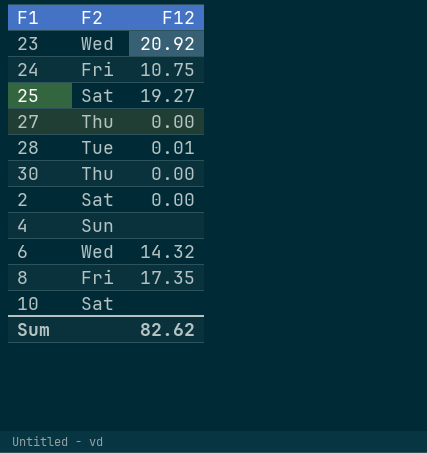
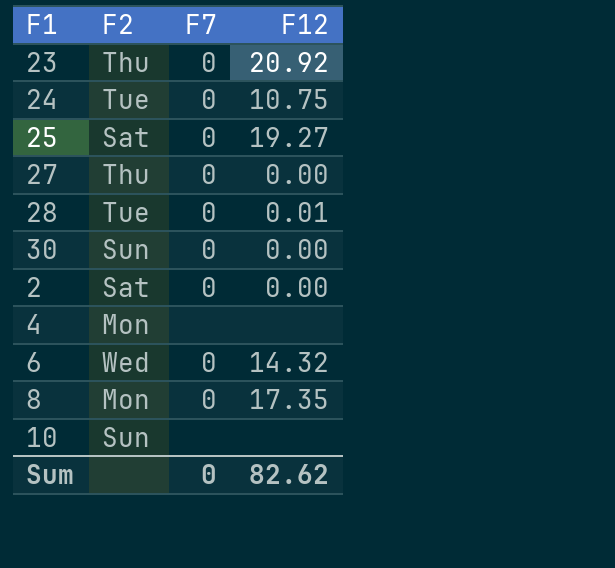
column F7 | position: none -> 3
23 | F2: Wed -> Thu
24 | F2: Fri -> Tue
30 | F2: Thu -> Sun
4 | F2: Sun -> Mon
8 | F2: Fri -> Mon
10 | F2: Sat -> Sun

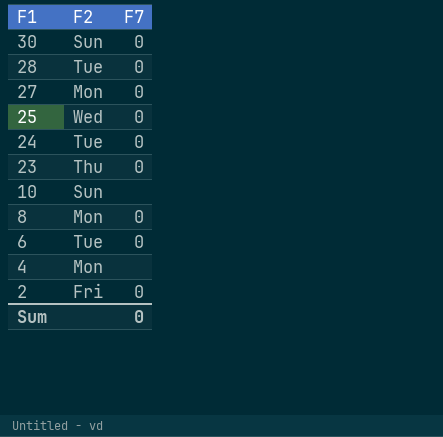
row order: none -> F1 descending
column F12 | position: 4 -> none
27 | F2: Thu -> Mon
25 | F2: Sat -> Wed
6 | F2: Wed -> Tue
2 | F2: Sat -> Fri

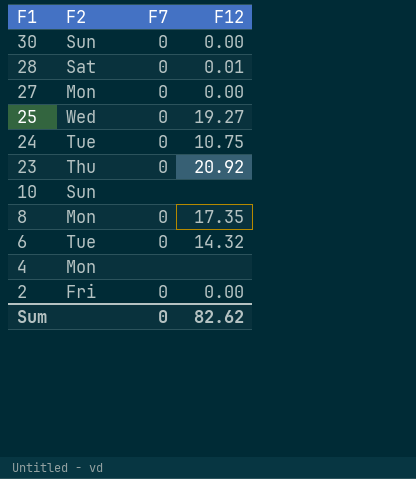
column F12 | position: none -> 4
28 | F2: Tue -> Sat

